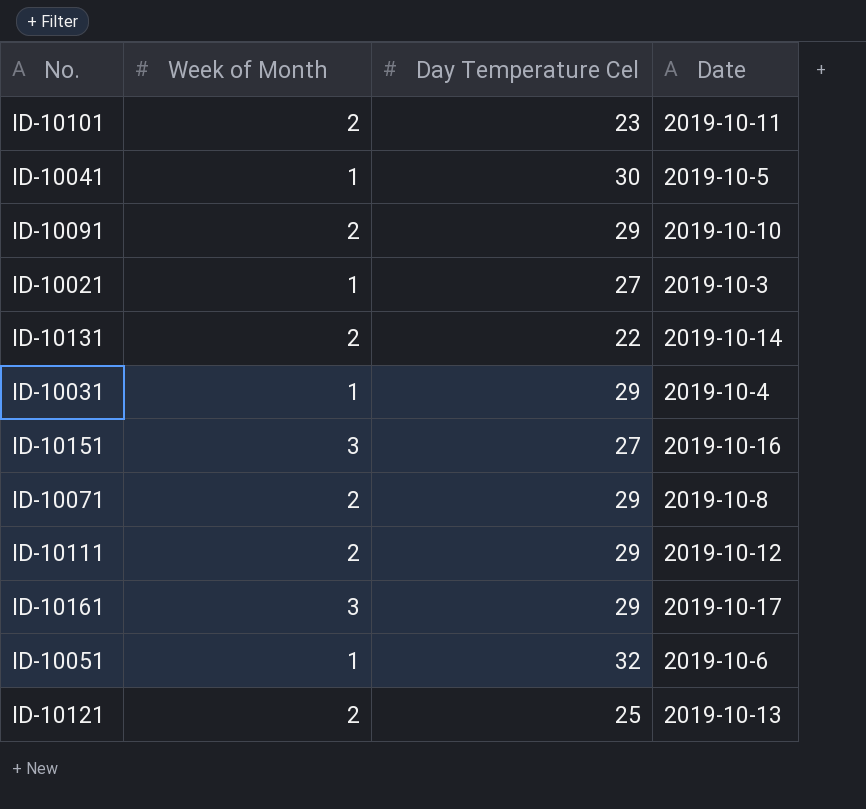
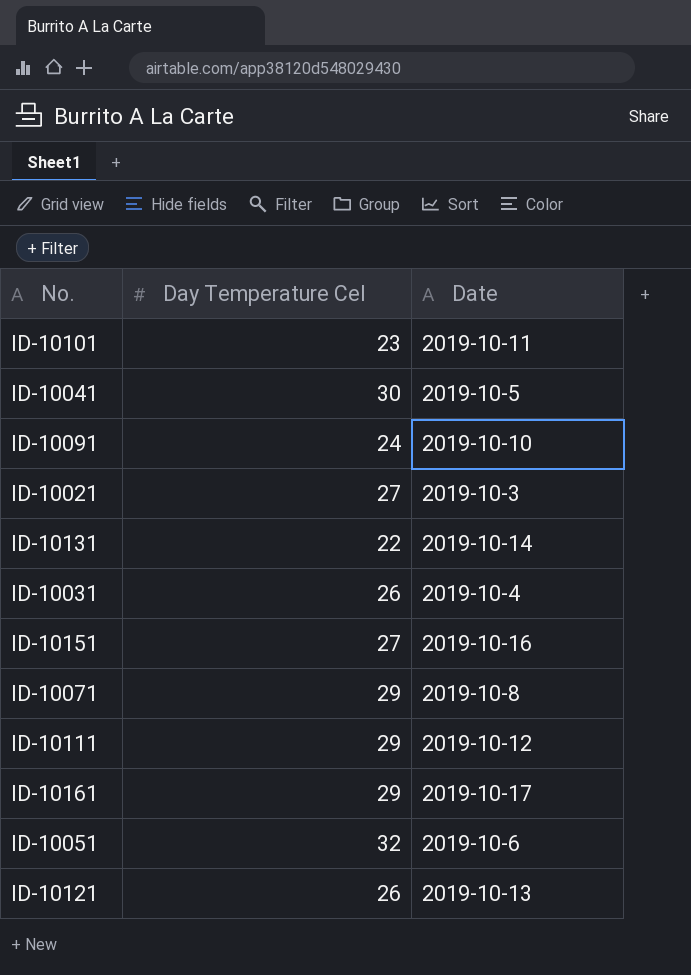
column Week of Month | position: 2 -> none
ID-10091 | Day Temperature Cel: 29 -> 24
ID-10031 | Day Temperature Cel: 29 -> 26
ID-10121 | Day Temperature Cel: 25 -> 26

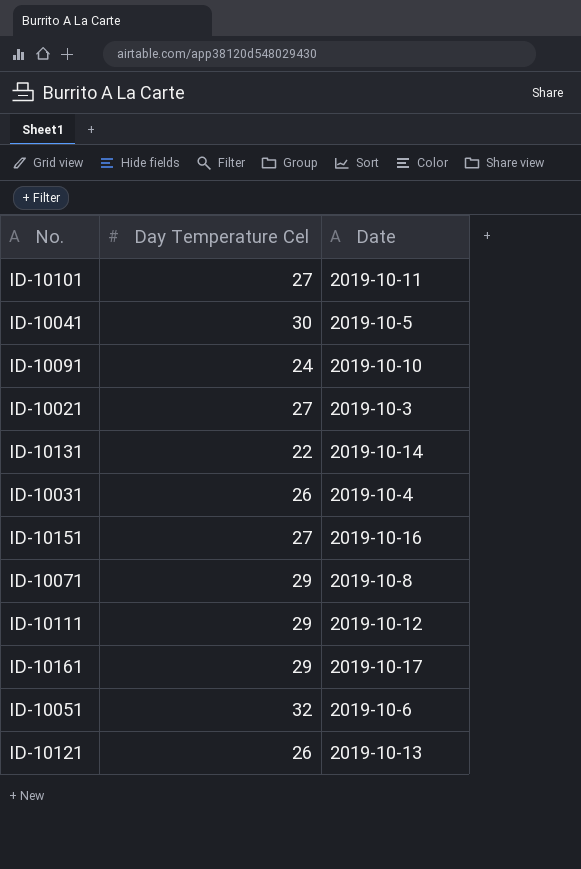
ID-10101 | Day Temperature Cel: 23 -> 27

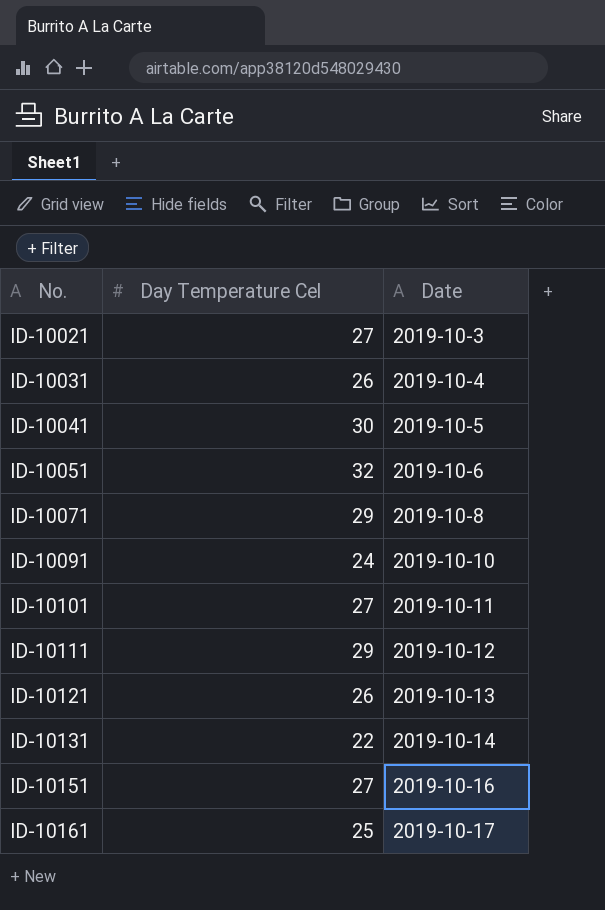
row order: none -> No. ascending
ID-10161 | Day Temperature Cel: 29 -> 25

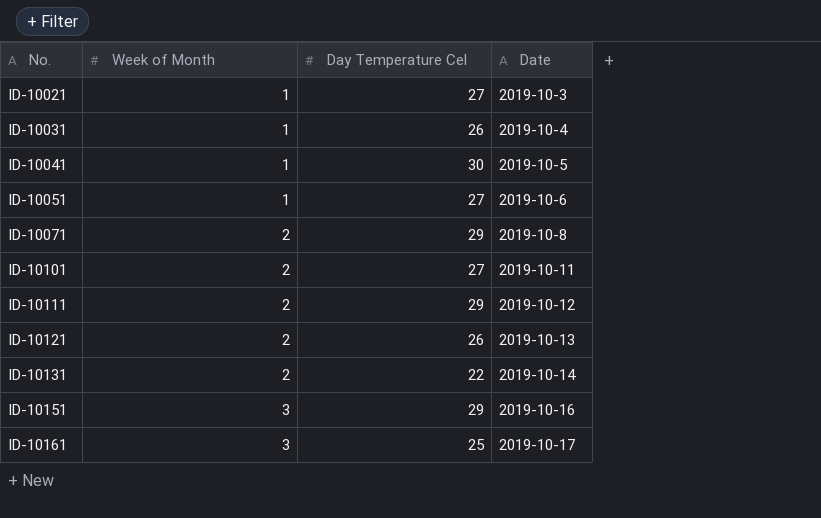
column Week of Month | position: none -> 2
row ID-10091: 24 | 2019-10-10 -> none
ID-10051 | Day Temperature Cel: 32 -> 27
ID-10151 | Day Temperature Cel: 27 -> 29

